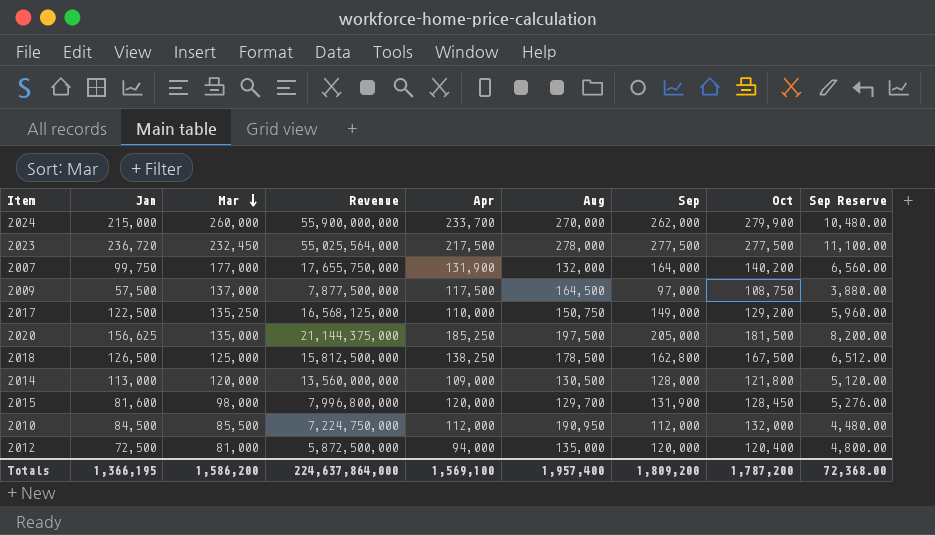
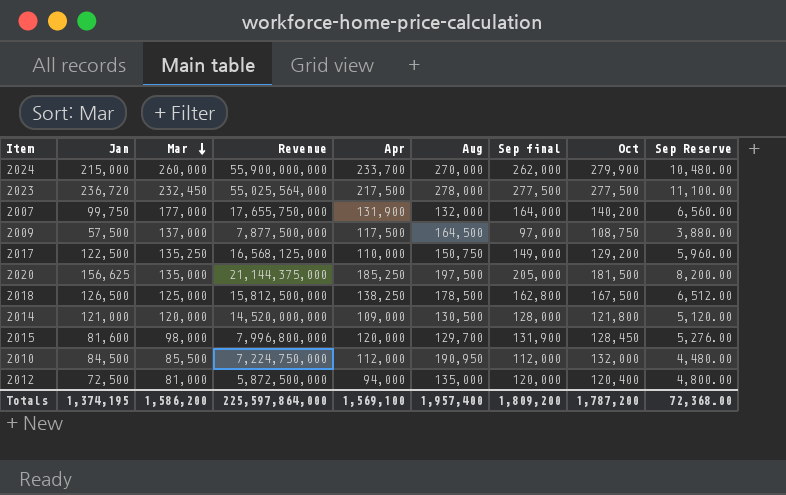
column name: Sep -> Sep final
2014 | Jan: 113,000 -> 121,000
2014 | Revenue: 13,560,000,000 -> 14,520,000,000
Totals | Jan: 1,366,195 -> 1,374,195
Totals | Revenue: 224,637,864,000 -> 225,597,864,000

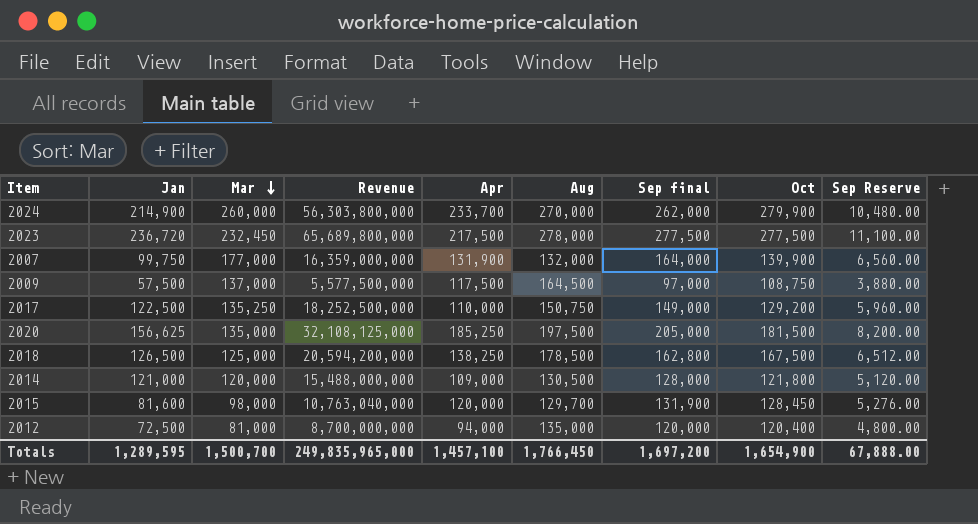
column Revenue | formula: [Jan] * [Mar] -> [Jan] * [Sep final]
row 2010: 84,500 | 85,500 | 7,224,750,000 | 112,000 | 190,950 | 112,000 | 132,000 | 4,480.00 -> none
2024 | Jan: 215,000 -> 214,900
2007 | Oct: 140,200 -> 139,900
Totals | Jan: 1,374,195 -> 1,289,595
Totals | Mar: 1,586,200 -> 1,500,700
Totals | Revenue: 225,597,864,000 -> 249,835,965,000
Totals | Apr: 1,569,100 -> 1,457,100
Totals | Aug: 1,957,400 -> 1,766,450
Totals | Sep final: 1,809,200 -> 1,697,200
Totals | Oct: 1,787,200 -> 1,654,900
Totals | Sep Reserve: 72,368.00 -> 67,888.00

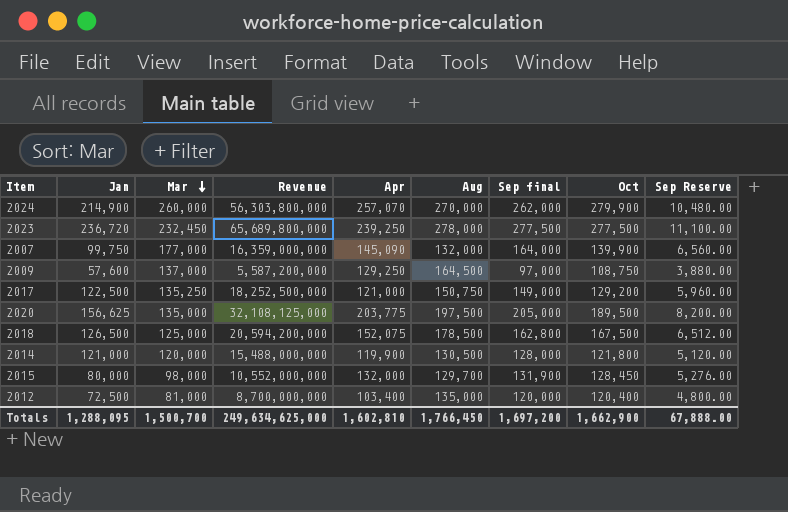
2024 | Apr: 233,700 -> 257,070
2023 | Apr: 217,500 -> 239,250
2007 | Apr: 131,900 -> 145,090
2009 | Jan: 57,500 -> 57,600
2009 | Revenue: 5,577,500,000 -> 5,587,200,000
2009 | Apr: 117,500 -> 129,250
2017 | Apr: 110,000 -> 121,000
2020 | Apr: 185,250 -> 203,775
2020 | Oct: 181,500 -> 189,500
2018 | Apr: 138,250 -> 152,075
2014 | Apr: 109,000 -> 119,900
2015 | Jan: 81,600 -> 80,000
2015 | Revenue: 10,763,040,000 -> 10,552,000,000
2015 | Apr: 120,000 -> 132,000
2012 | Apr: 94,000 -> 103,400
Totals | Jan: 1,289,595 -> 1,288,095
Totals | Revenue: 249,835,965,000 -> 249,634,625,000
Totals | Apr: 1,457,100 -> 1,602,810
Totals | Oct: 1,654,900 -> 1,662,900

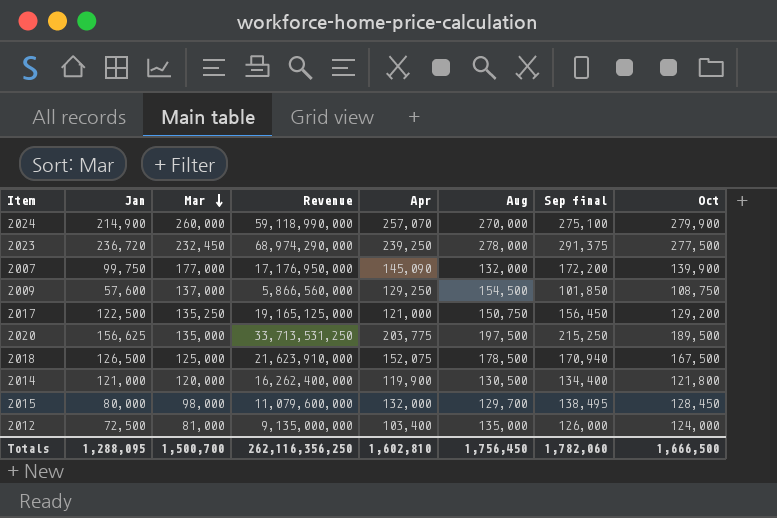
column Sep Reserve | formula: [Sep final] * 0.04 -> none
2024 | Revenue: 56,303,800,000 -> 59,118,990,000
2024 | Sep final: 262,000 -> 275,100
2023 | Revenue: 65,689,800,000 -> 68,974,290,000
2023 | Sep final: 277,500 -> 291,375
2007 | Revenue: 16,359,000,000 -> 17,176,950,000
2007 | Sep final: 164,000 -> 172,200
2009 | Revenue: 5,587,200,000 -> 5,866,560,000
2009 | Aug: 164,500 -> 154,500
2009 | Sep final: 97,000 -> 101,850
2017 | Revenue: 18,252,500,000 -> 19,165,125,000
2017 | Sep final: 149,000 -> 156,450
2020 | Revenue: 32,108,125,000 -> 33,713,531,250
2020 | Sep final: 205,000 -> 215,250
2018 | Revenue: 20,594,200,000 -> 21,623,910,000
2018 | Sep final: 162,800 -> 170,940
2014 | Revenue: 15,488,000,000 -> 16,262,400,000
2014 | Sep final: 128,000 -> 134,400
2015 | Revenue: 10,552,000,000 -> 11,079,600,000
2015 | Sep final: 131,900 -> 138,495
2012 | Revenue: 8,700,000,000 -> 9,135,000,000
2012 | Sep final: 120,000 -> 126,000
2012 | Oct: 120,400 -> 124,000
Totals | Revenue: 249,634,625,000 -> 262,116,356,250
Totals | Aug: 1,766,450 -> 1,756,450
Totals | Sep final: 1,697,200 -> 1,782,060
Totals | Oct: 1,662,900 -> 1,666,500

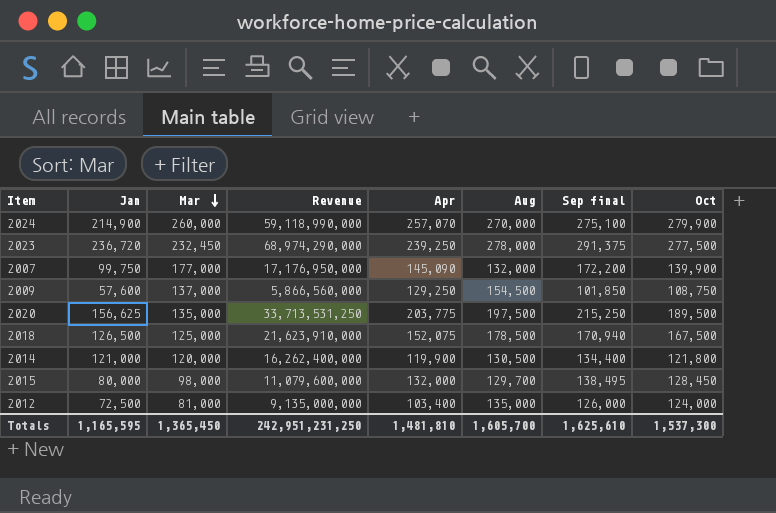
row 2017: 122,500 | 135,250 | 19,165,125,000 | 121,000 | 150,750 | 156,450 | 129,200 -> none
Totals | Jan: 1,288,095 -> 1,165,595
Totals | Mar: 1,500,700 -> 1,365,450
Totals | Revenue: 262,116,356,250 -> 242,951,231,250
Totals | Apr: 1,602,810 -> 1,481,810
Totals | Aug: 1,756,450 -> 1,605,700
Totals | Sep final: 1,782,060 -> 1,625,610
Totals | Oct: 1,666,500 -> 1,537,300

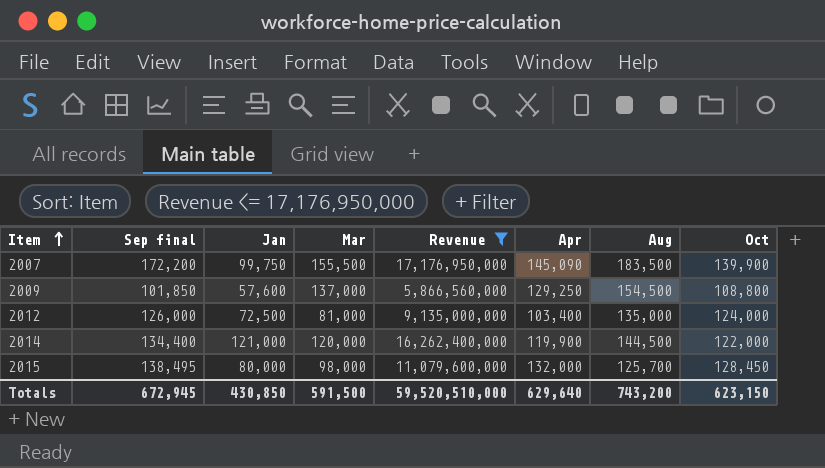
filter: none -> Revenue <= 17,176,950,000
row order: Mar descending -> Item ascending
column Sep final | position: 7 -> 2
2007 | Mar: 177,000 -> 155,500
2007 | Aug: 132,000 -> 183,500
2009 | Oct: 108,750 -> 108,800
2014 | Aug: 130,500 -> 144,500
2014 | Oct: 121,800 -> 122,000
2015 | Aug: 129,700 -> 125,700
Totals | Sep final: 1,625,610 -> 672,945
Totals | Jan: 1,165,595 -> 430,850
Totals | Mar: 1,365,450 -> 591,500
Totals | Revenue: 242,951,231,250 -> 59,520,510,000
Totals | Apr: 1,481,810 -> 629,640
Totals | Aug: 1,605,700 -> 743,200
Totals | Oct: 1,537,300 -> 623,150

